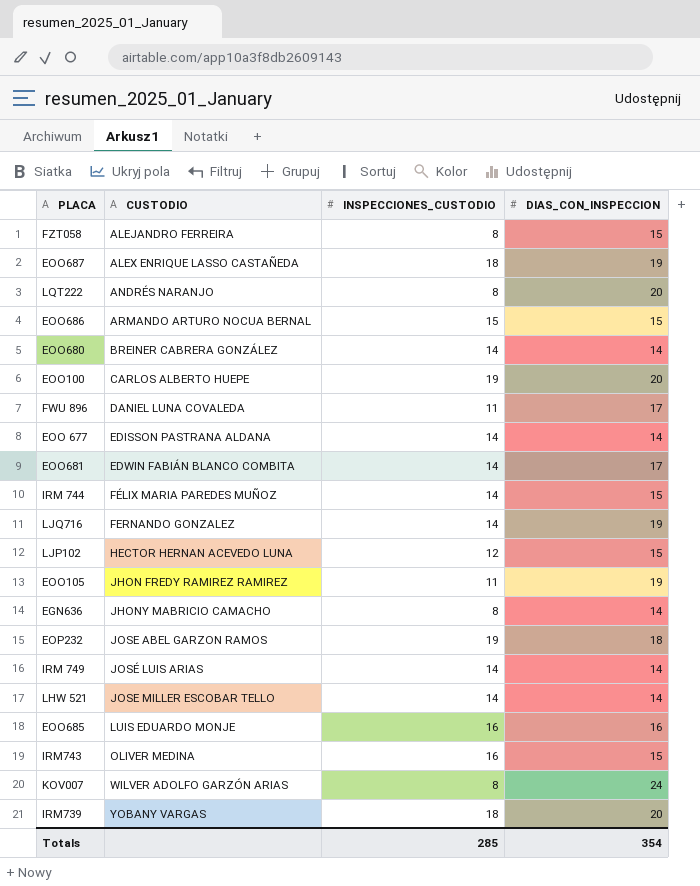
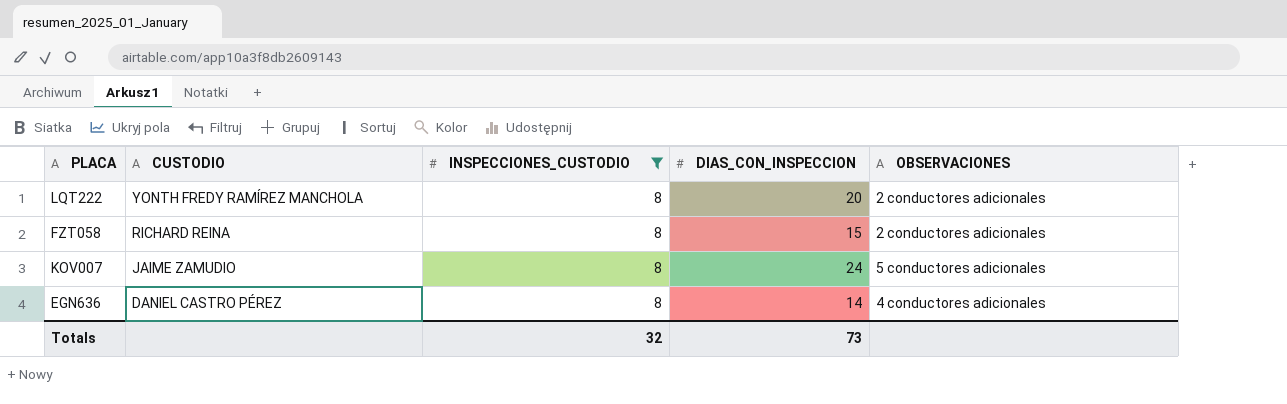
filter: none -> INSPECCIONES_CUSTODIO = 8
row order: CUSTODIO ascending -> CUSTODIO descending
column OBSERVACIONES | position: none -> 5
LQT222 | CUSTODIO: ANDRÉS NARANJO -> YONTH FREDY RAMÍREZ MANCHOLA
FZT058 | CUSTODIO: ALEJANDRO FERREIRA -> RICHARD REINA
KOV007 | CUSTODIO: WILVER ADOLFO GARZÓN ARIAS -> JAIME ZAMUDIO
EGN636 | CUSTODIO: JHONY MABRICIO CAMACHO -> DANIEL CASTRO PÉREZ
Totals | INSPECCIONES_CUSTODIO: 285 -> 32
Totals | DIAS_CON_INSPECCION: 354 -> 73

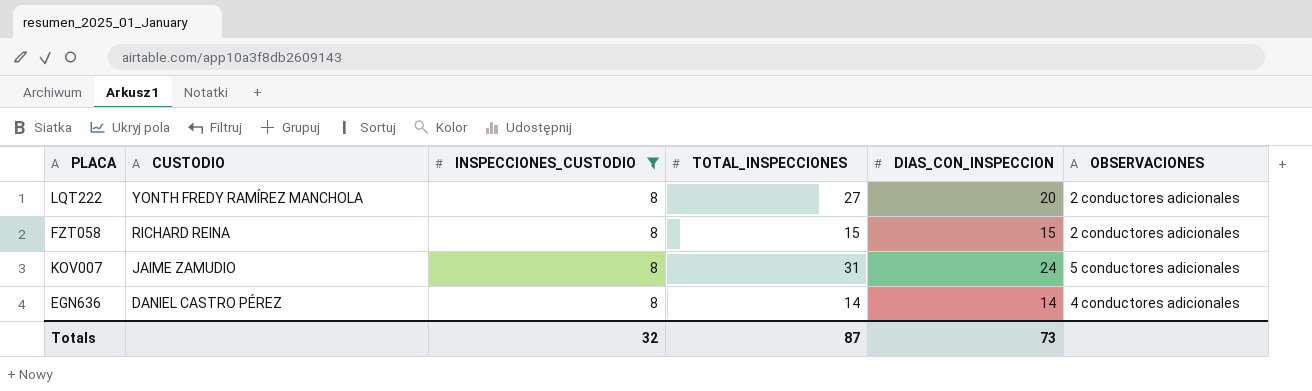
column TOTAL_INSPECCIONES | position: none -> 4

